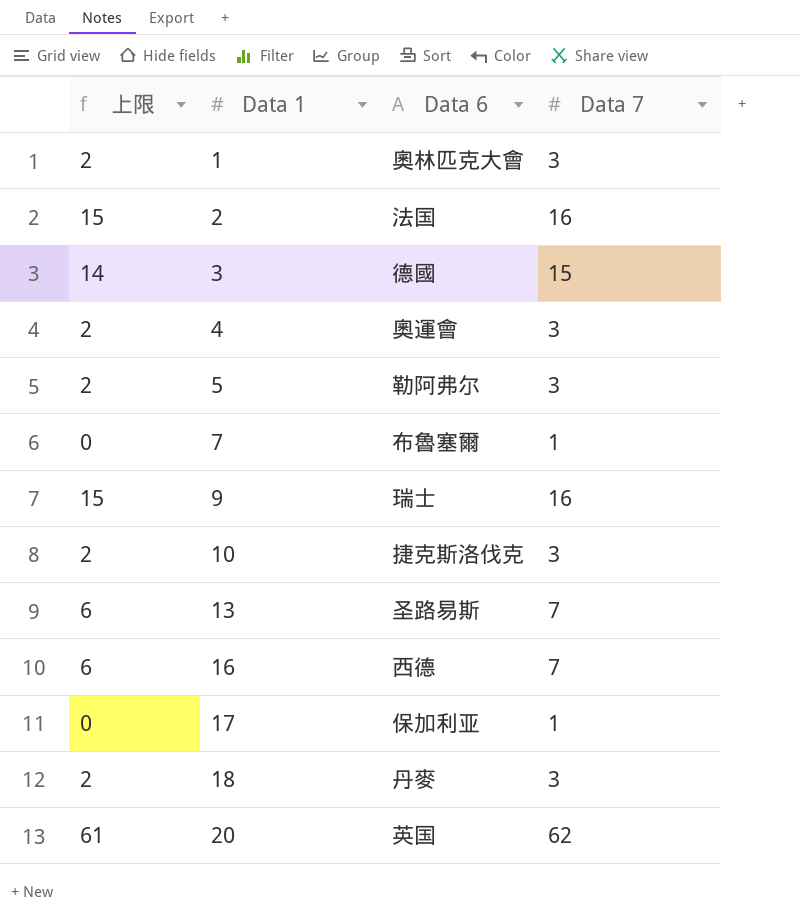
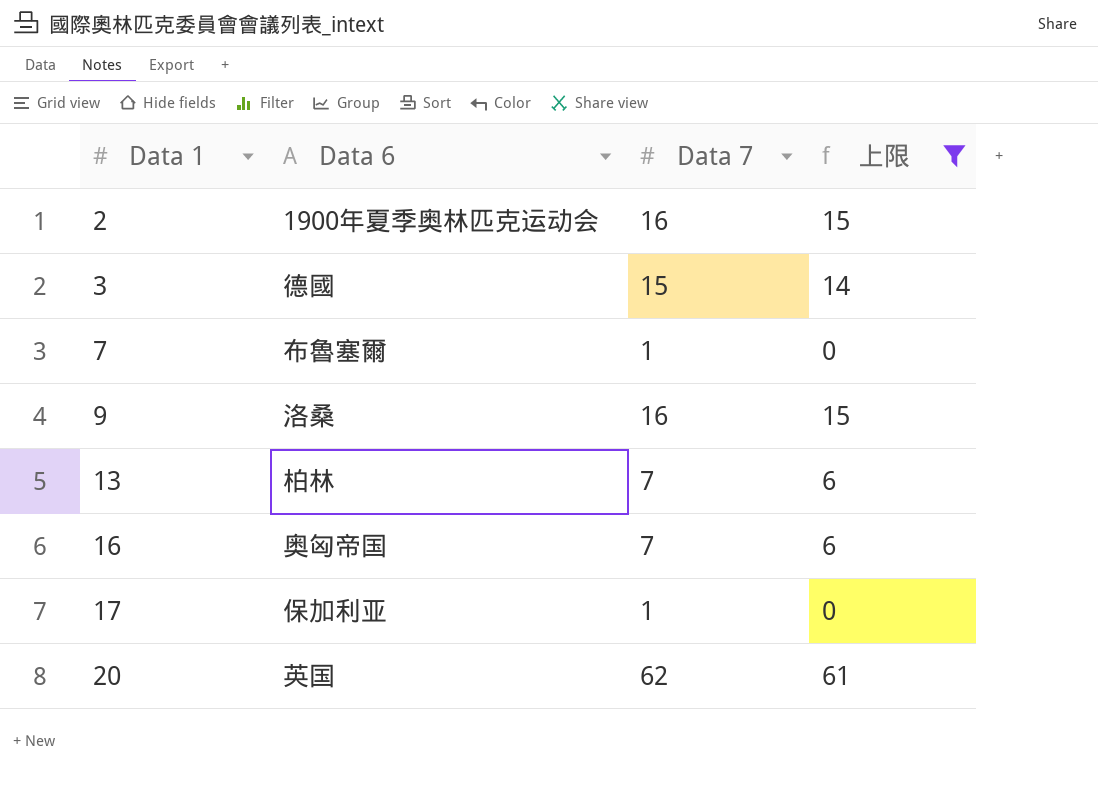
filter: none -> 上限 != 2
column 上限 | position: 1 -> 4
2 | Data 6: 法国 -> 1900年夏季奥林匹克运动会
9 | Data 6: 瑞士 -> 洛桑
13 | Data 6: 圣路易斯 -> 柏林
16 | Data 6: 西德 -> 奥匈帝国

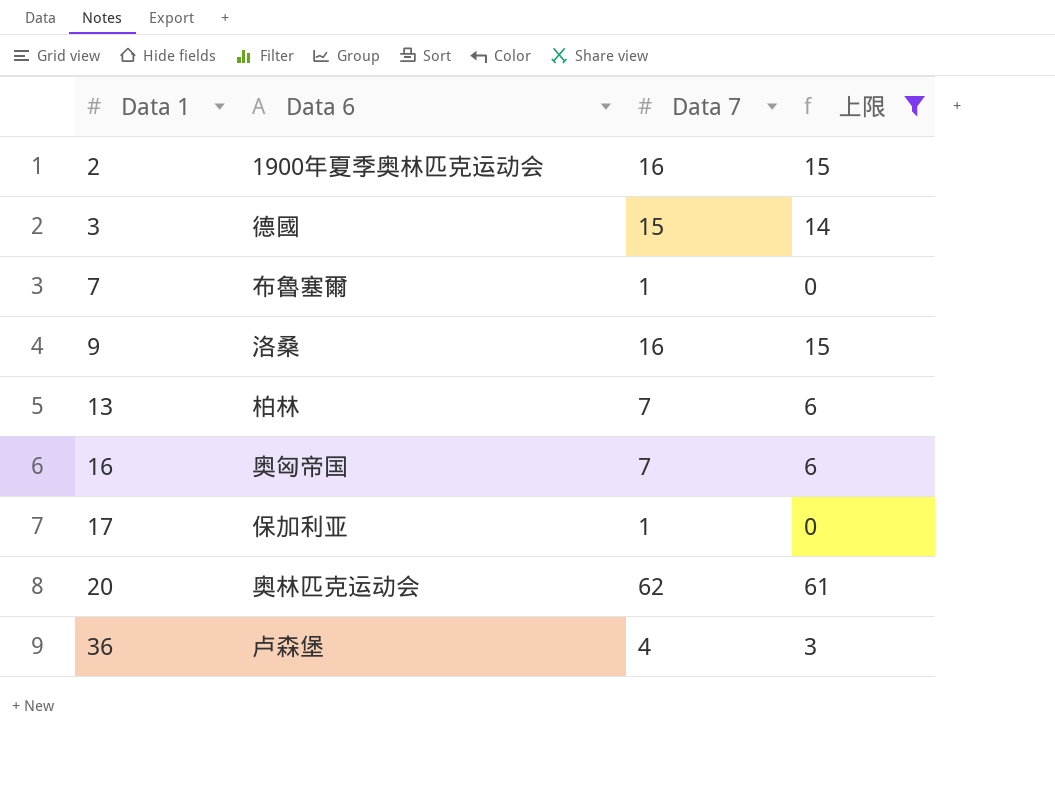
20 | Data 6: 英国 -> 奥林匹克运动会
row 36: none -> 卢森堡 | 4 | 3

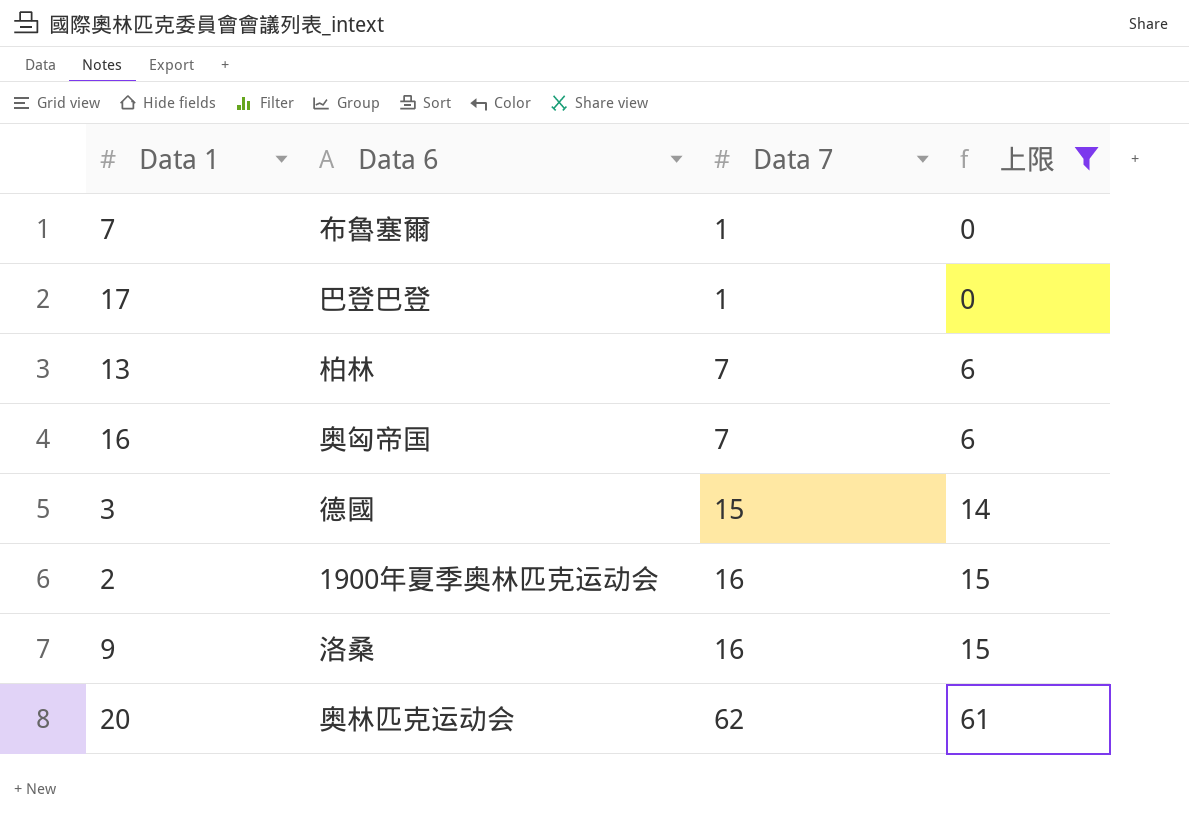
row order: Data 1 ascending -> Data 7 ascending
row 36: 卢森堡 | 4 | 3 -> none
17 | Data 6: 保加利亚 -> 巴登巴登

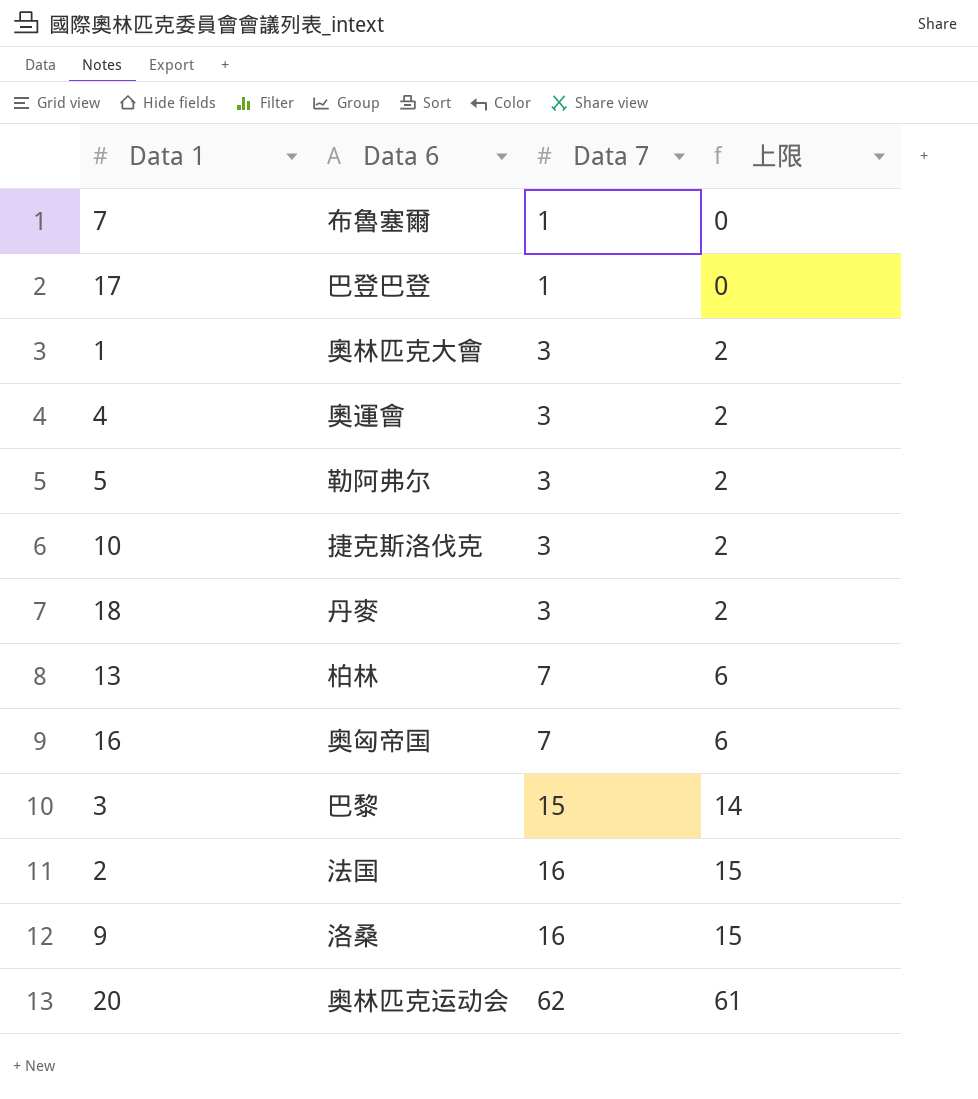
filter: 上限 != 2 -> none
3 | Data 6: 德國 -> 巴黎
2 | Data 6: 1900年夏季奥林匹克运动会 -> 法国

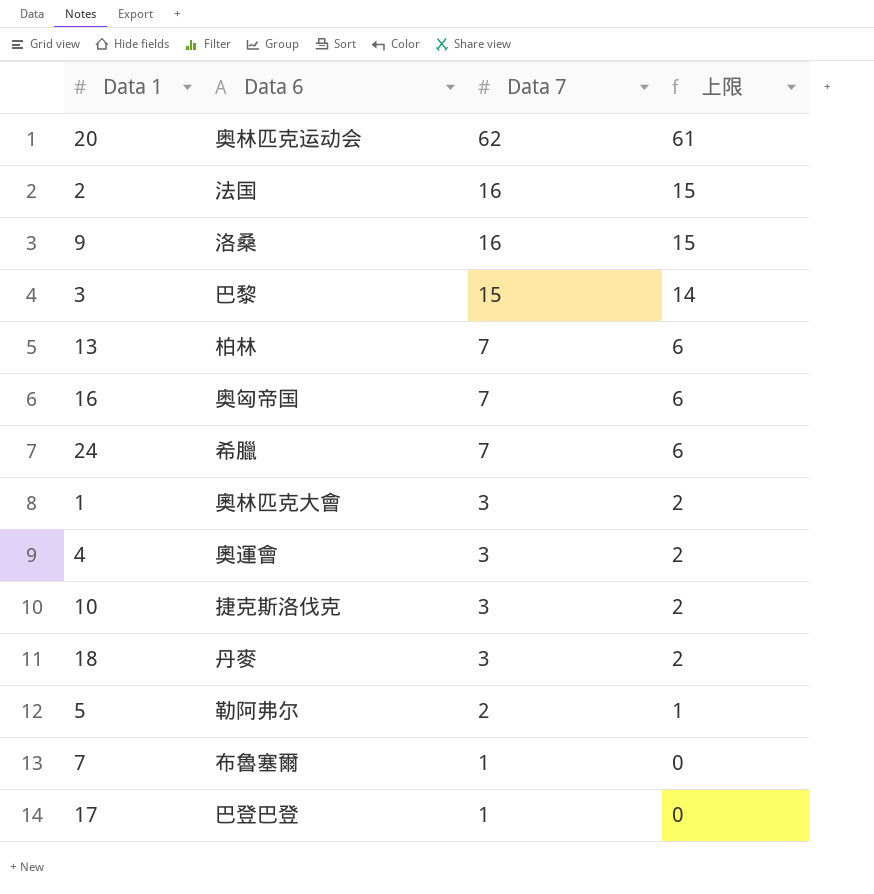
row order: Data 7 ascending -> Data 7 descending
row 24: none -> 希臘 | 7 | 6
5 | Data 7: 3 -> 2
5 | 上限: 2 -> 1

